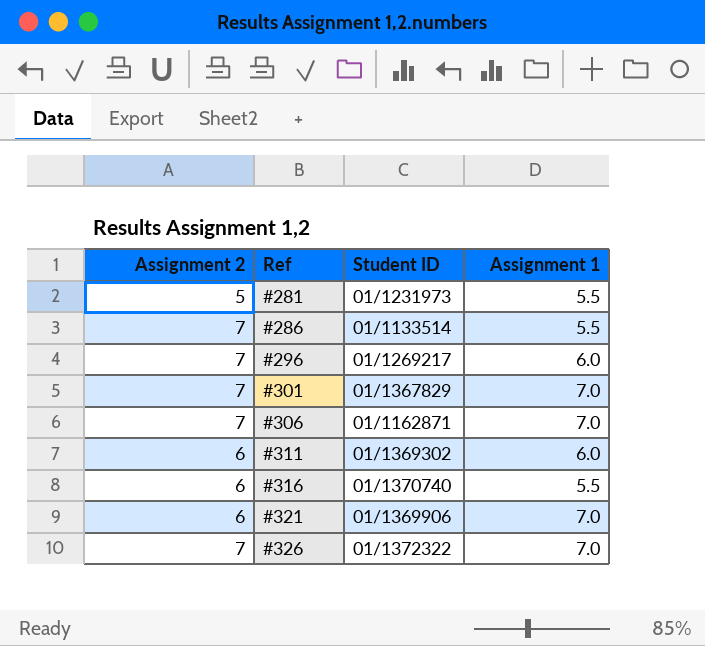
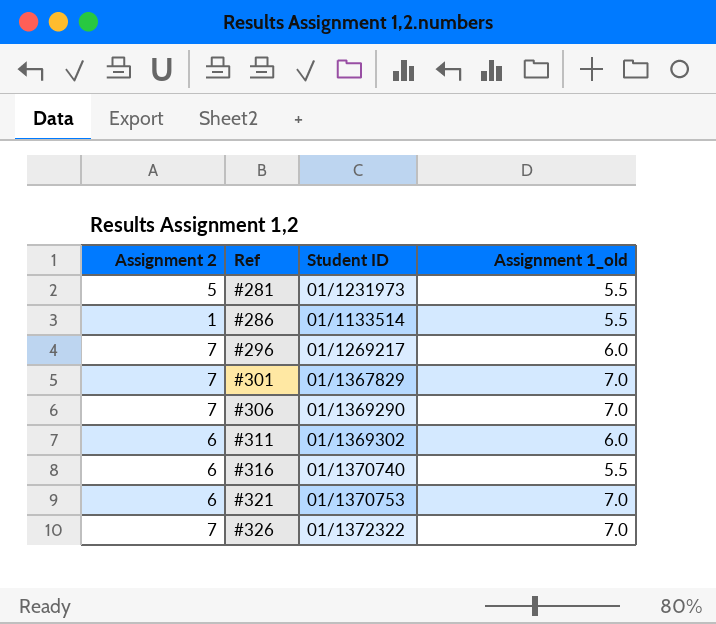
column name: Assignment 1 -> Assignment 1_old
#286 | Assignment 2: 7 -> 1
#306 | Student ID: 01/1162871 -> 01/1369290
#321 | Student ID: 01/1369906 -> 01/1370753

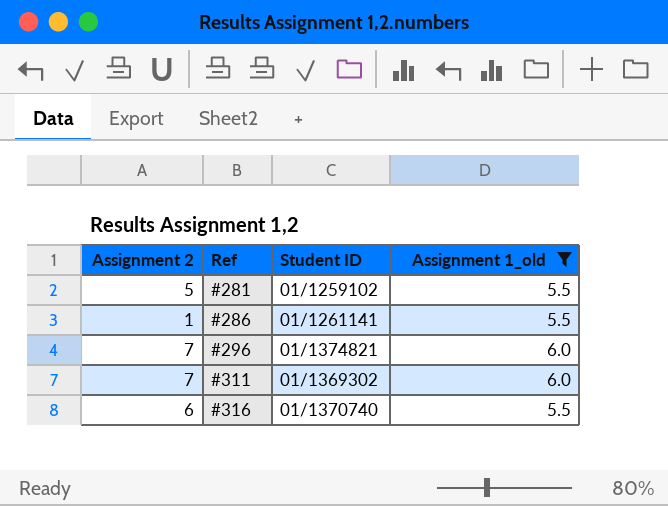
filter: none -> Assignment 1_old != 7.0
#281 | Student ID: 01/1231973 -> 01/1259102
#286 | Student ID: 01/1133514 -> 01/1261141
#296 | Student ID: 01/1269217 -> 01/1374821
#311 | Assignment 2: 6 -> 7

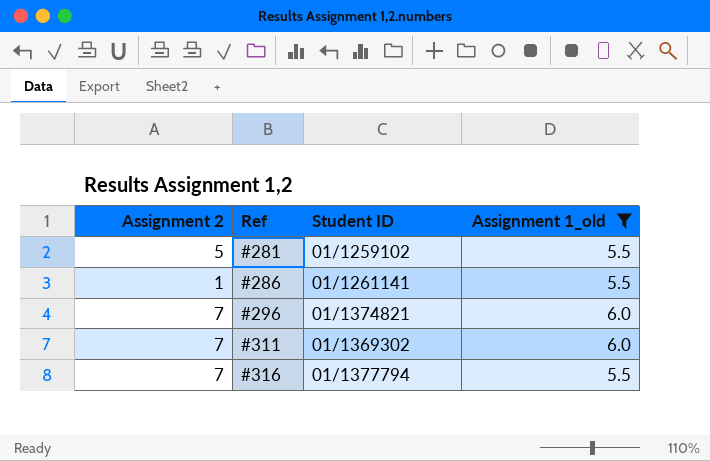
#316 | Assignment 2: 6 -> 7
#316 | Student ID: 01/1370740 -> 01/1377794

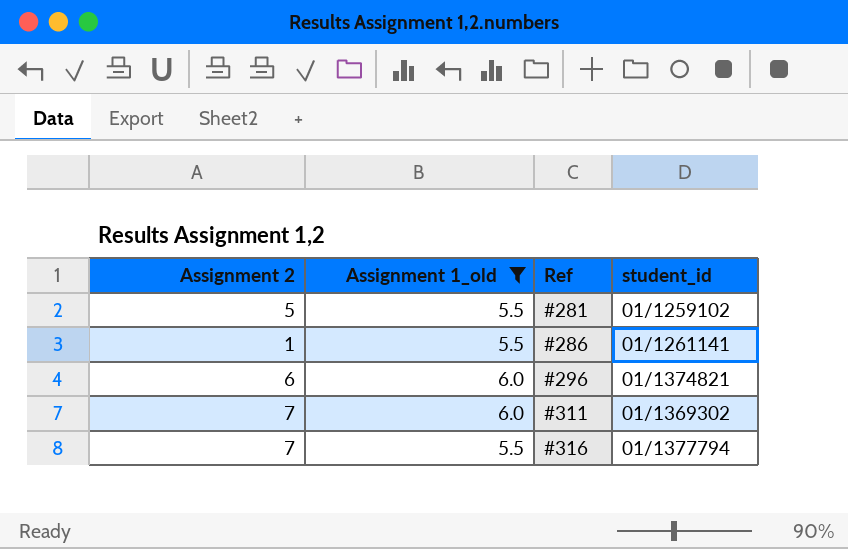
column Assignment 1_old | position: 4 -> 2
column name: Student ID -> student_id
#296 | Assignment 2: 7 -> 6

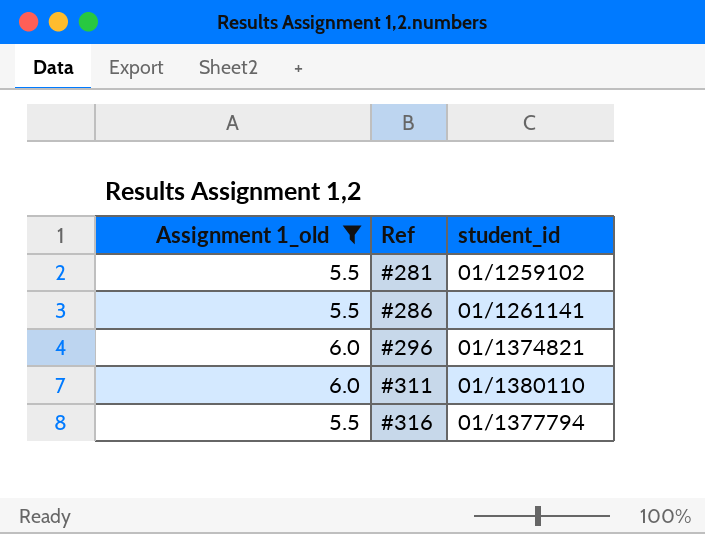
column Assignment 2 | position: 1 -> none
#311 | student_id: 01/1369302 -> 01/1380110

